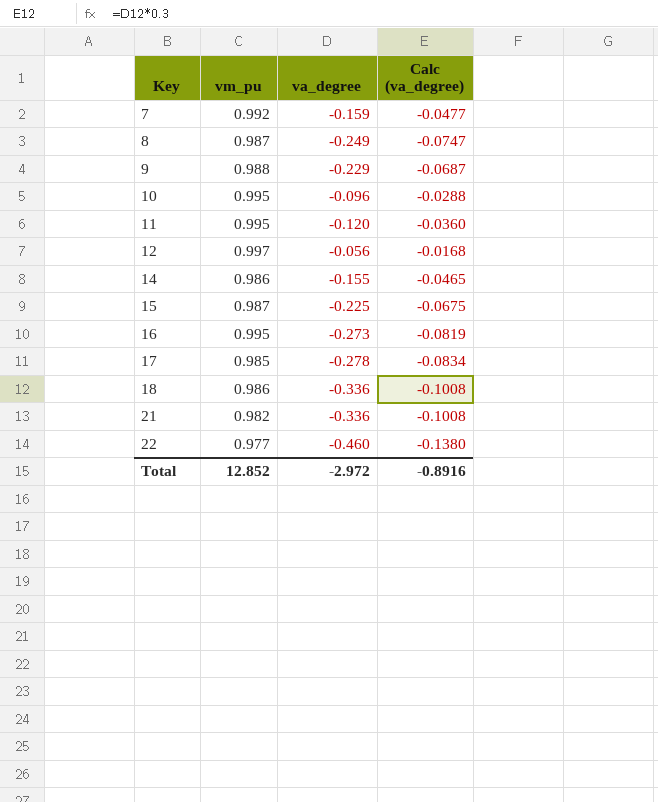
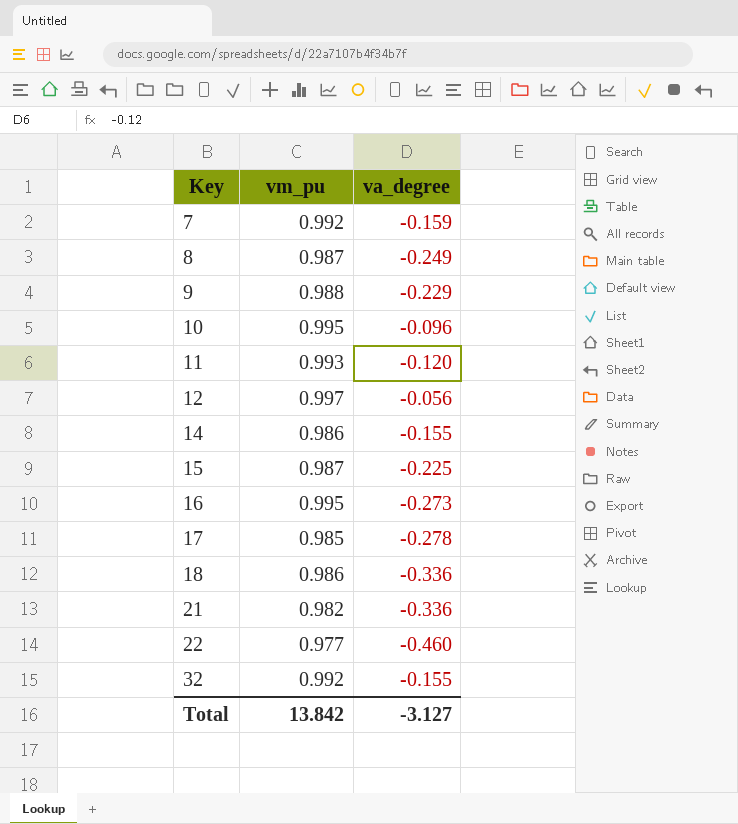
column Calc (va_degree) | formula: [va_degree] * 0.3 -> none
11 | vm_pu: 0.995 -> 0.993
row 32: none -> 0.992 | -0.155
Total | vm_pu: 12.852 -> 13.842
Total | va_degree: -2.972 -> -3.127

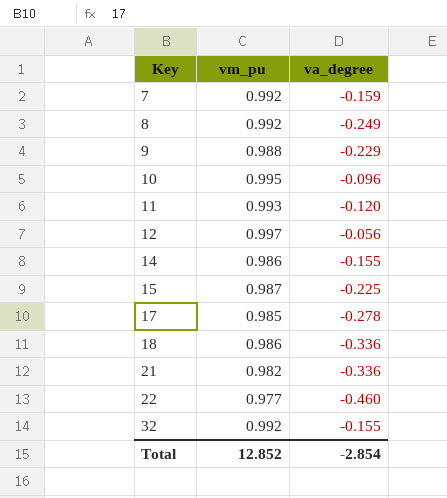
row 16: 0.995 | -0.273 -> none
8 | vm_pu: 0.987 -> 0.992
Total | vm_pu: 13.842 -> 12.852
Total | va_degree: -3.127 -> -2.854

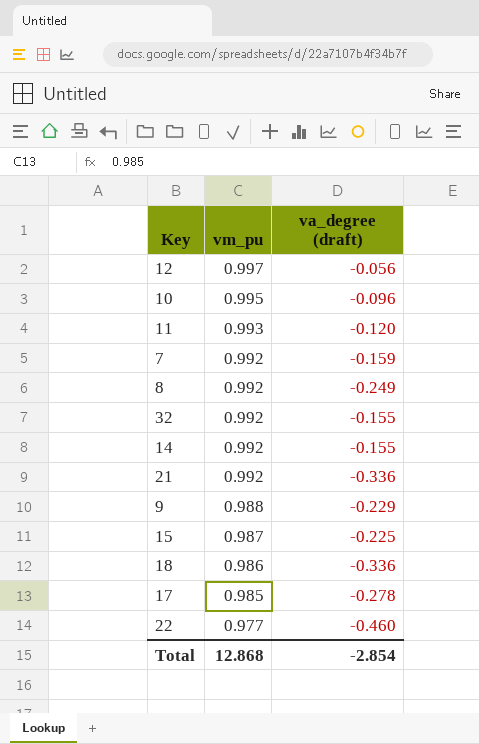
row order: Key ascending -> vm_pu descending
column name: va_degree -> va_degree (draft)
14 | vm_pu: 0.986 -> 0.992
21 | vm_pu: 0.982 -> 0.992
Total | vm_pu: 12.852 -> 12.868

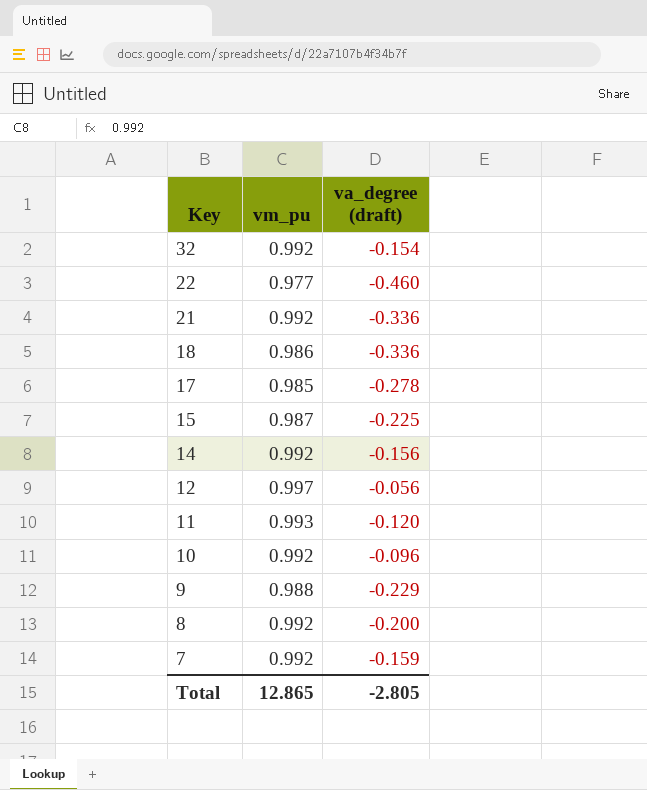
row order: vm_pu descending -> Key descending
32 | va_degree (draft): -0.155 -> -0.154
14 | va_degree (draft): -0.155 -> -0.156
10 | vm_pu: 0.995 -> 0.992
8 | va_degree (draft): -0.249 -> -0.200
Total | vm_pu: 12.868 -> 12.865
Total | va_degree (draft): -2.854 -> -2.805

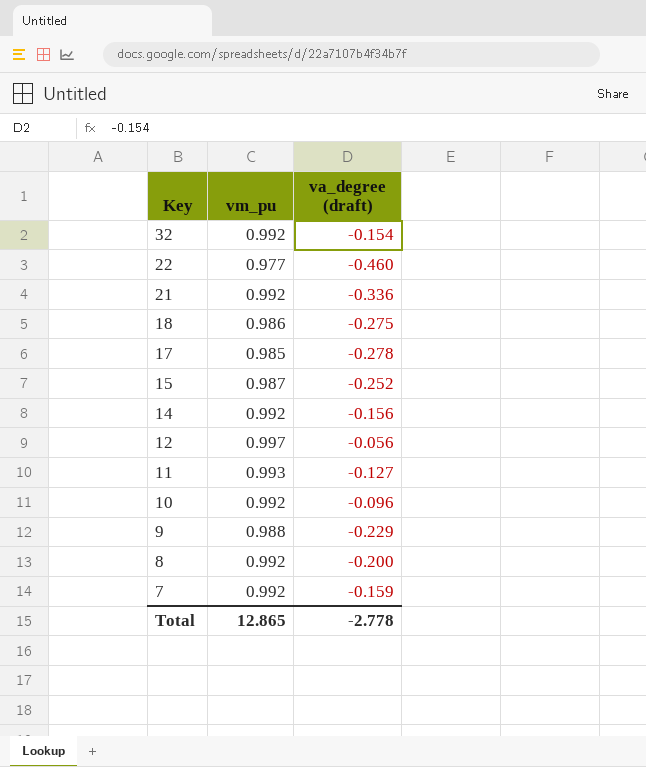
18 | va_degree (draft): -0.336 -> -0.275
15 | va_degree (draft): -0.225 -> -0.252
11 | va_degree (draft): -0.120 -> -0.127
Total | va_degree (draft): -2.805 -> -2.778

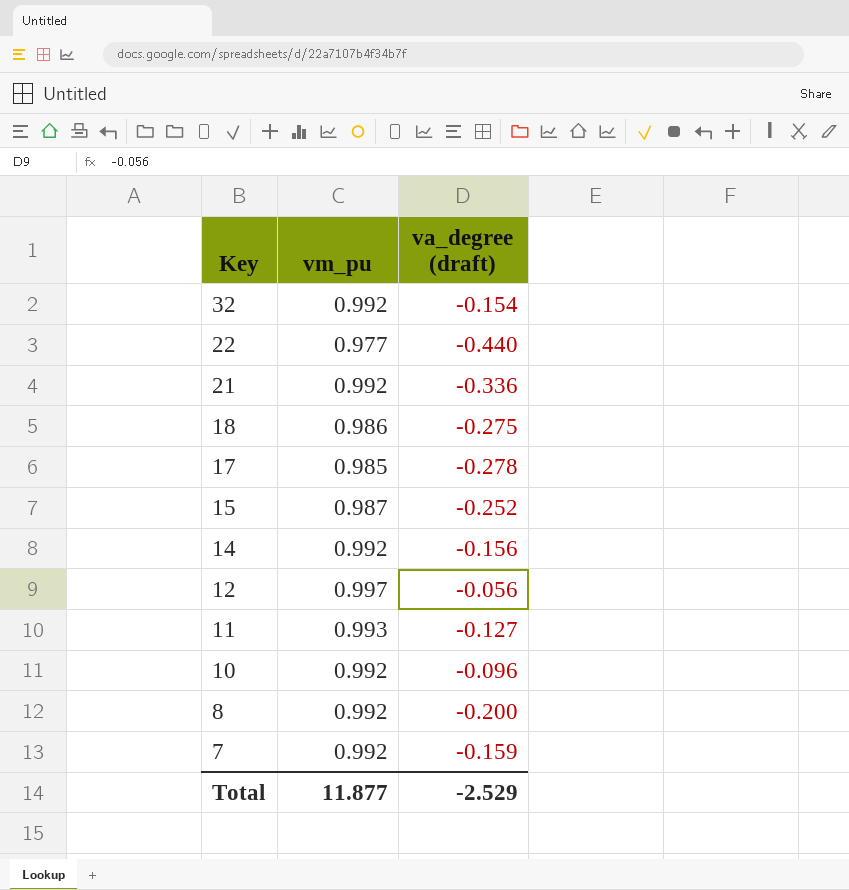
row 9: 0.988 | -0.229 -> none
22 | va_degree (draft): -0.460 -> -0.440
Total | vm_pu: 12.865 -> 11.877
Total | va_degree (draft): -2.778 -> -2.529

